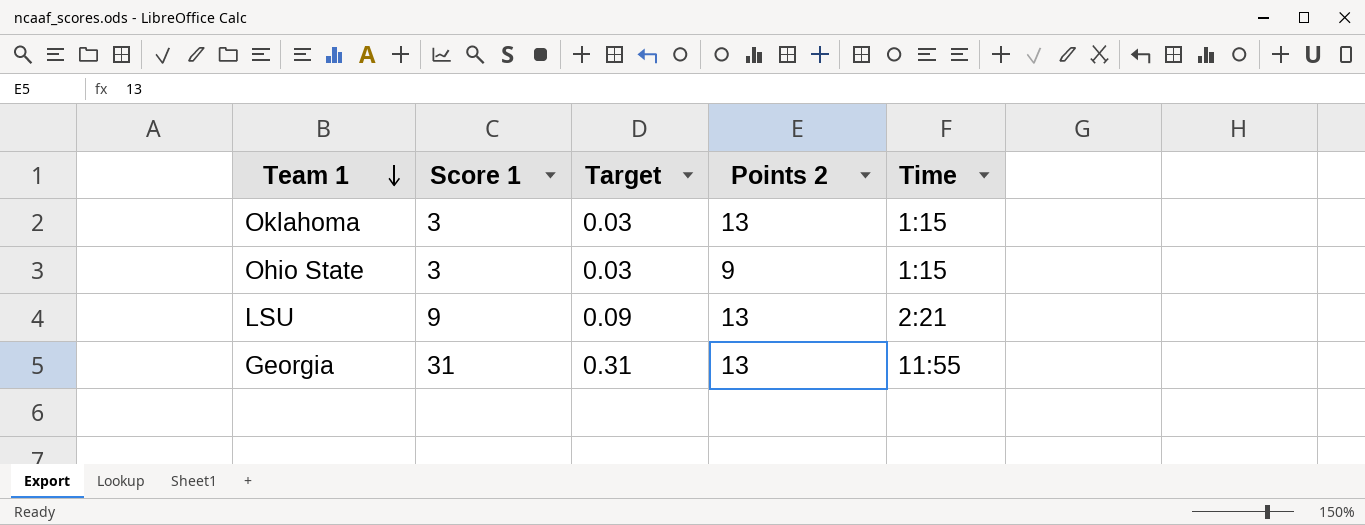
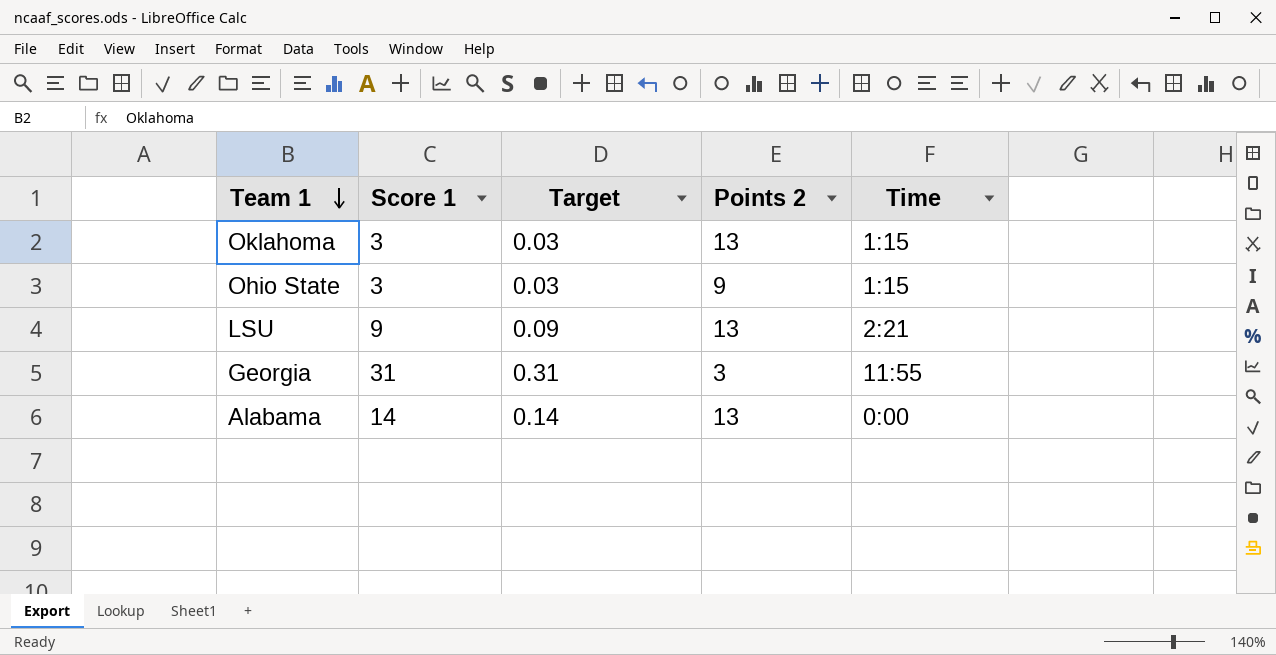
Georgia | Points 2: 13 -> 3
row Alabama: none -> 14 | 0.14 | 13 | 0:00

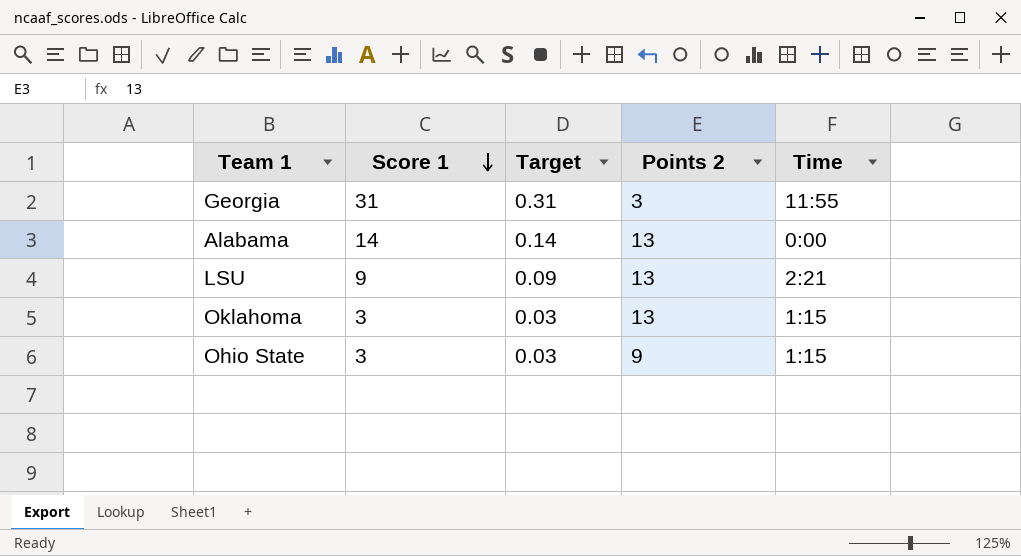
row order: Team 1 descending -> Score 1 descending

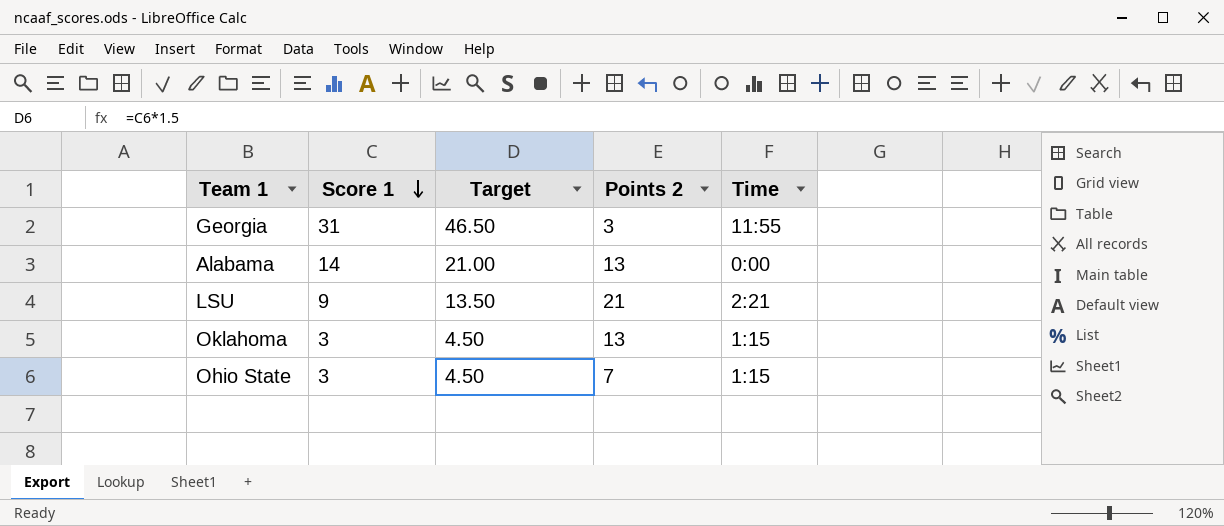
column Target | formula: [Score 1] * 0.01 -> [Score 1] * 1.5
LSU | Points 2: 13 -> 21
Ohio State | Points 2: 9 -> 7

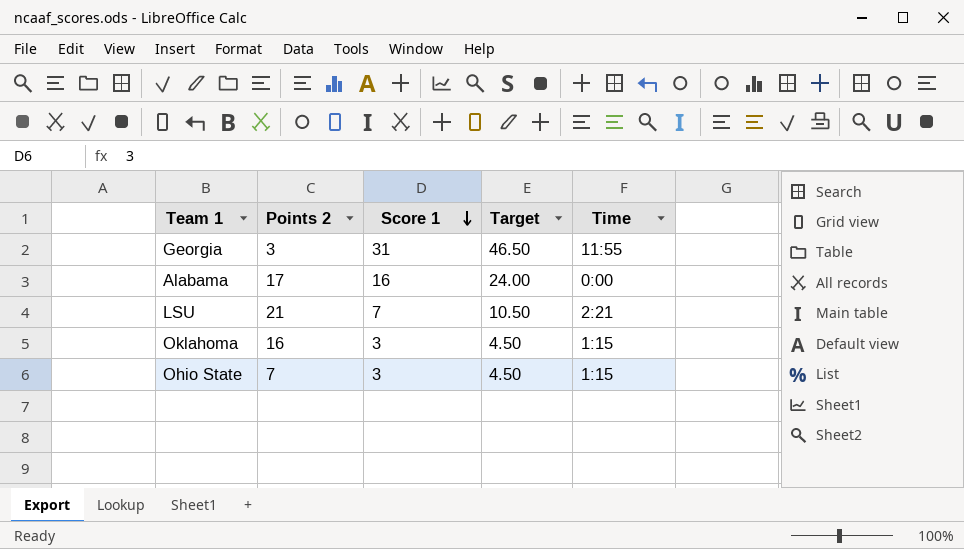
column Points 2 | position: 4 -> 2
Alabama | Points 2: 13 -> 17
Alabama | Score 1: 14 -> 16
Alabama | Target: 21.00 -> 24.00
LSU | Score 1: 9 -> 7
LSU | Target: 13.50 -> 10.50
Oklahoma | Points 2: 13 -> 16

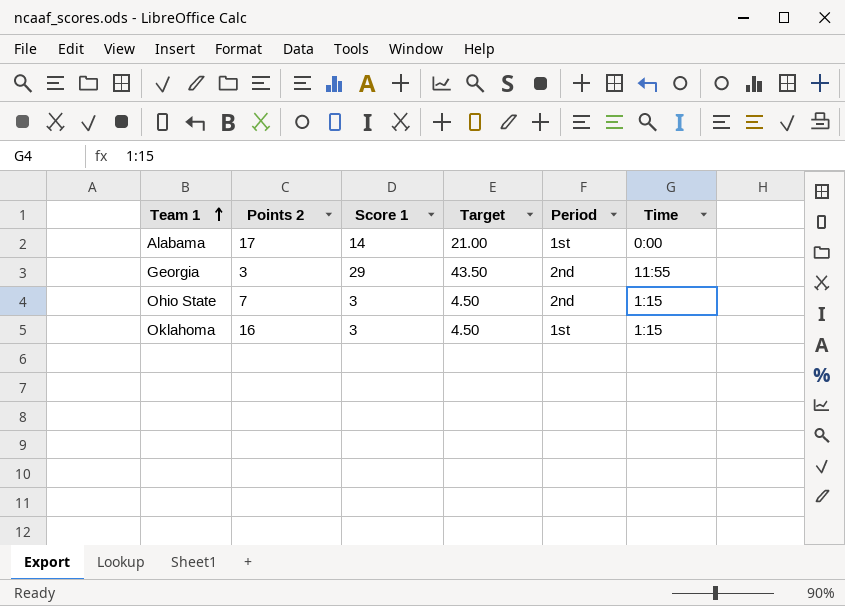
row order: Score 1 descending -> Team 1 ascending
column Period | position: none -> 5
row LSU: 21 | 7 | 10.50 | 2:21 -> none
Alabama | Score 1: 16 -> 14
Alabama | Target: 24.00 -> 21.00
Georgia | Score 1: 31 -> 29
Georgia | Target: 46.50 -> 43.50

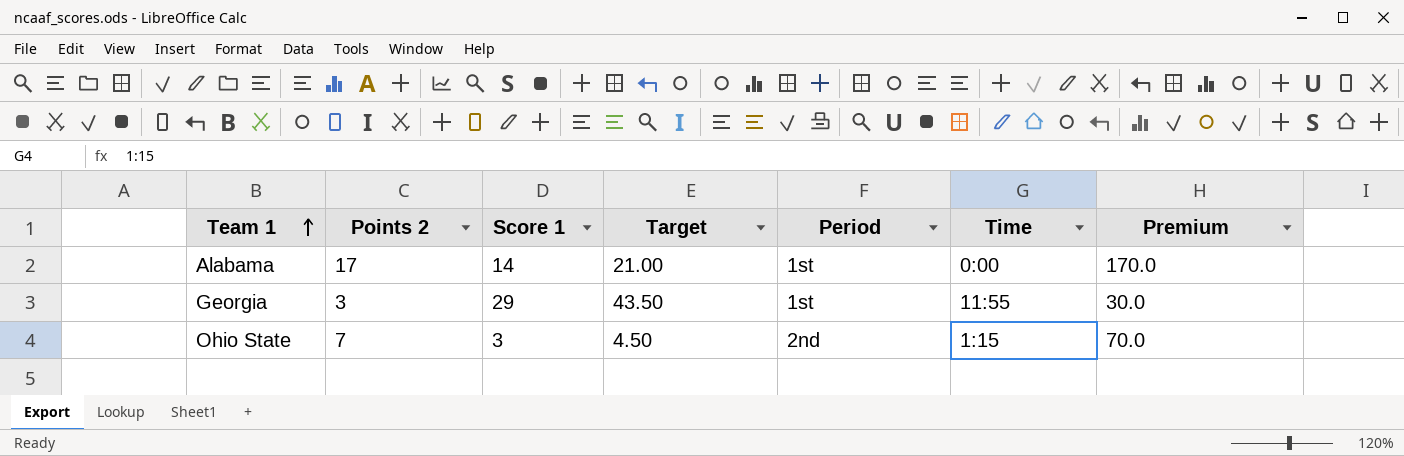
column Premium | formula: none -> [Points 2] * 10
row Oklahoma: 16 | 3 | 4.50 | 1st | 1:15 -> none
Georgia | Period: 2nd -> 1st

